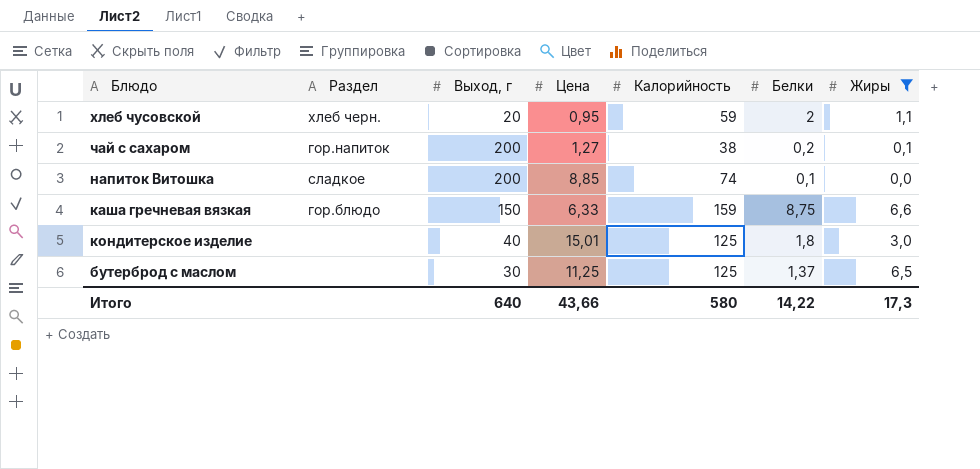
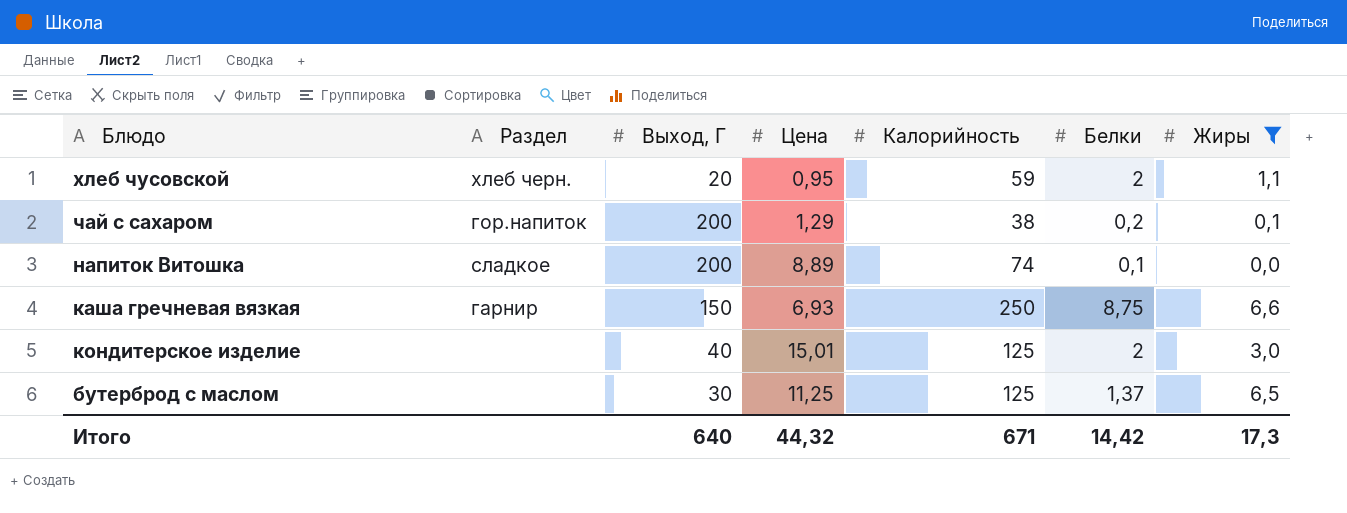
column name: Выход, г -> Выход, Г
чай с сахаром | Цена: 1,27 -> 1,29
напиток Витошка | Цена: 8,85 -> 8,89
каша гречневая вязкая | Раздел: гор.блюдо -> гарнир
каша гречневая вязкая | Цена: 6,33 -> 6,93
каша гречневая вязкая | Калорийность: 159 -> 250
кондитерское изделие | Белки: 1,8 -> 2
Итого | Цена: 43,66 -> 44,32
Итого | Калорийность: 580 -> 671
Итого | Белки: 14,22 -> 14,42

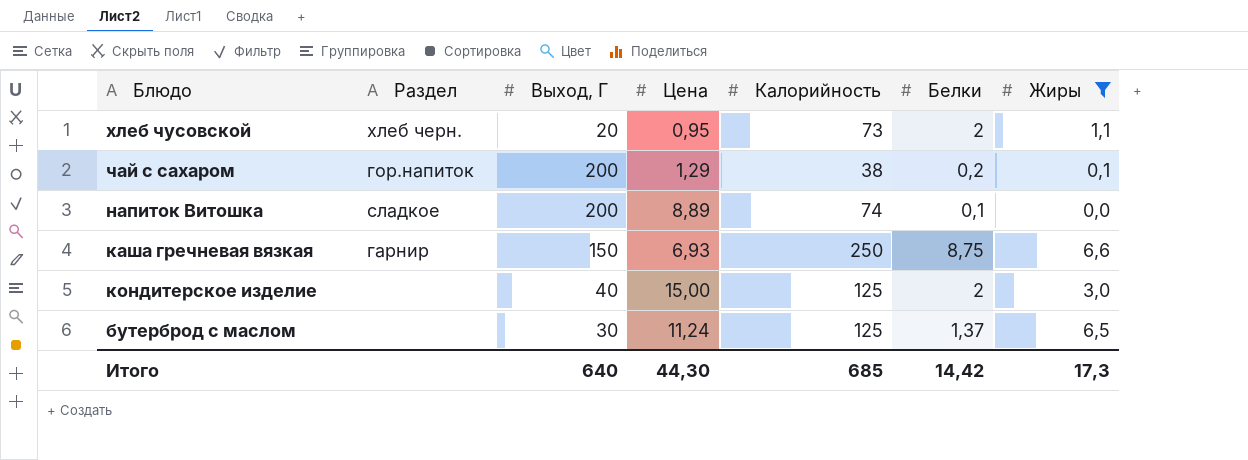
хлеб чусовской | Калорийность: 59 -> 73
кондитерское изделие | Цена: 15,01 -> 15,00
бутерброд с маслом | Цена: 11,25 -> 11,24
Итого | Цена: 44,32 -> 44,30
Итого | Калорийность: 671 -> 685

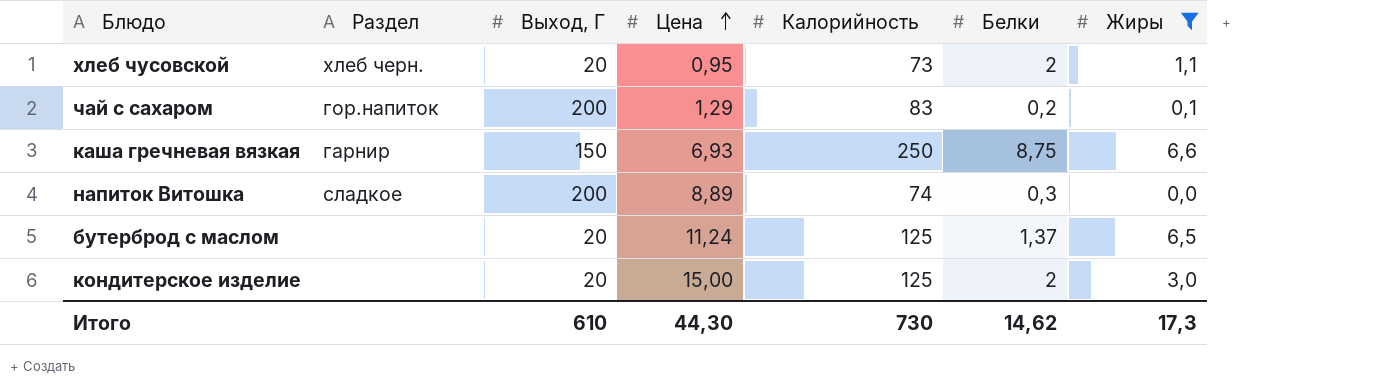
row order: none -> Цена ascending
чай с сахаром | Калорийность: 38 -> 83
напиток Витошка | Белки: 0,1 -> 0,3
бутерброд с маслом | Выход, Г: 30 -> 20
кондитерское изделие | Выход, Г: 40 -> 20
Итого | Выход, Г: 640 -> 610
Итого | Калорийность: 685 -> 730
Итого | Белки: 14,42 -> 14,62

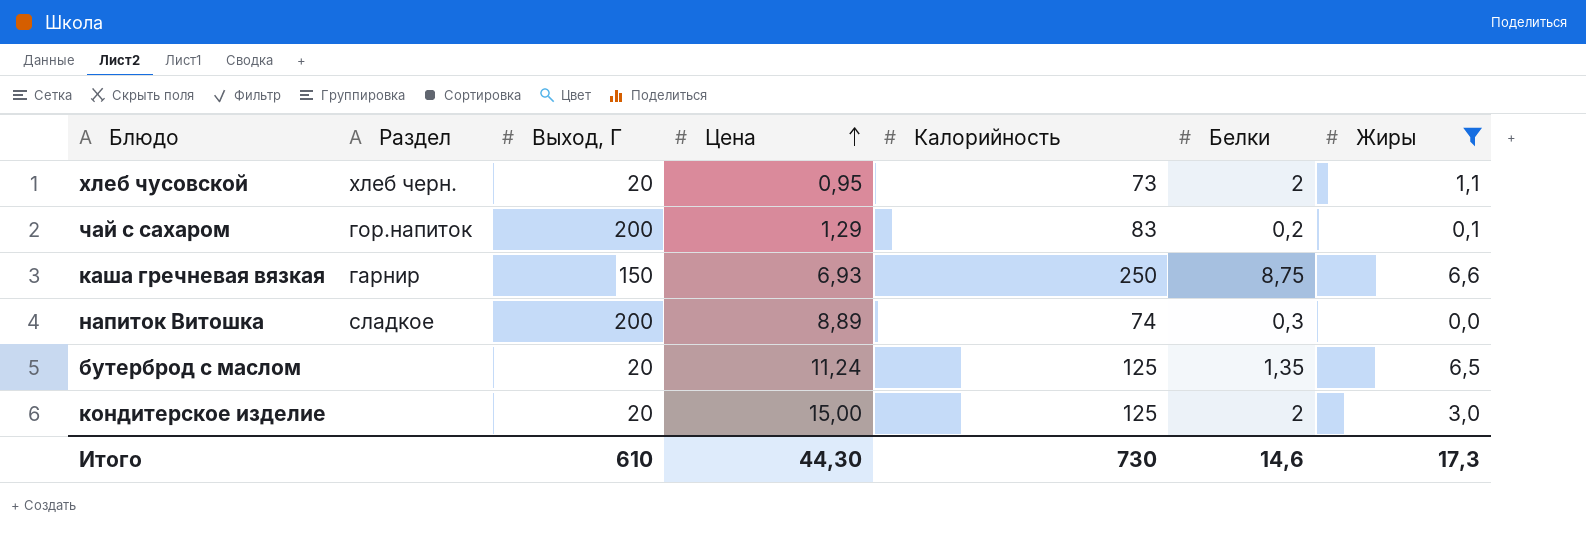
бутерброд с маслом | Белки: 1,37 -> 1,35
Итого | Белки: 14,62 -> 14,6

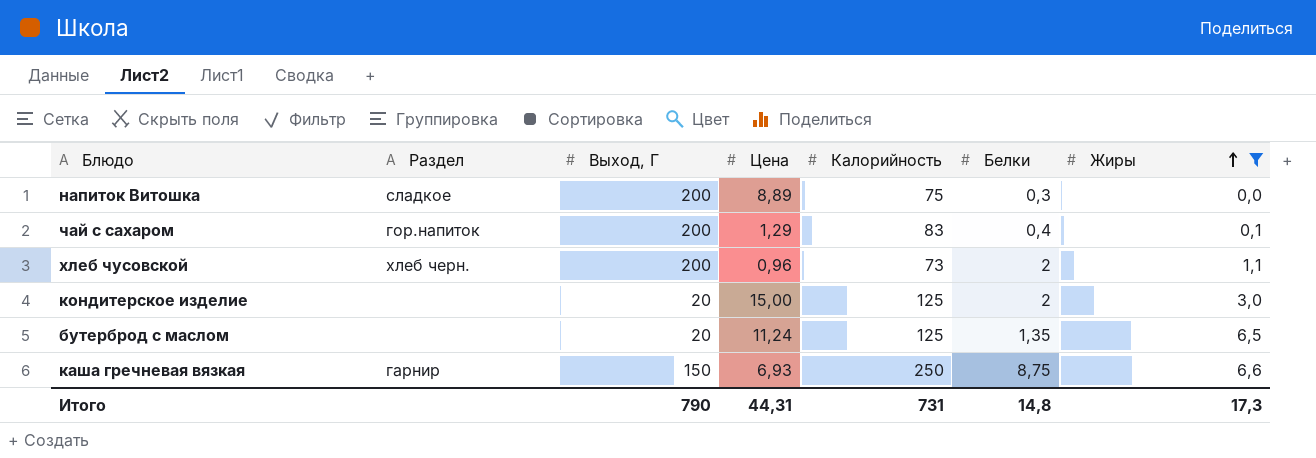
row order: Цена ascending -> Жиры ascending
напиток Витошка | Калорийность: 74 -> 75
чай с сахаром | Белки: 0,2 -> 0,4
хлеб чусовской | Выход, Г: 20 -> 200
хлеб чусовской | Цена: 0,95 -> 0,96
Итого | Выход, Г: 610 -> 790
Итого | Цена: 44,30 -> 44,31
Итого | Калорийность: 730 -> 731
Итого | Белки: 14,6 -> 14,8

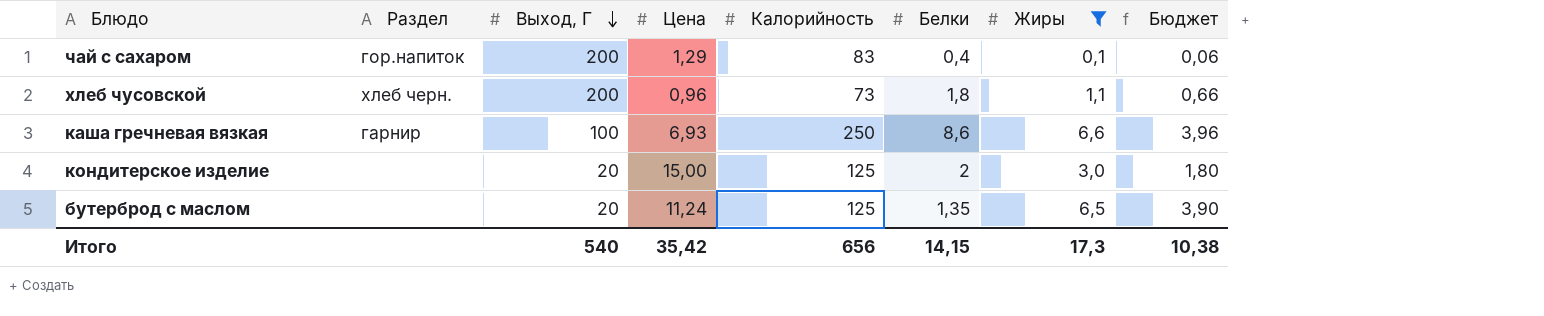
row order: Жиры ascending -> Выход, Г descending
column Бюджет | formula: none -> [Жиры] * 0,6
row напиток Витошка: сладкое | 200 | 8,89 | 75 | 0,3 | 0,0 -> none
хлеб чусовской | Белки: 2 -> 1,8
каша гречневая вязкая | Выход, Г: 150 -> 100
каша гречневая вязкая | Белки: 8,75 -> 8,6
Итого | Выход, Г: 790 -> 540
Итого | Цена: 44,31 -> 35,42
Итого | Калорийность: 731 -> 656
Итого | Белки: 14,8 -> 14,15

